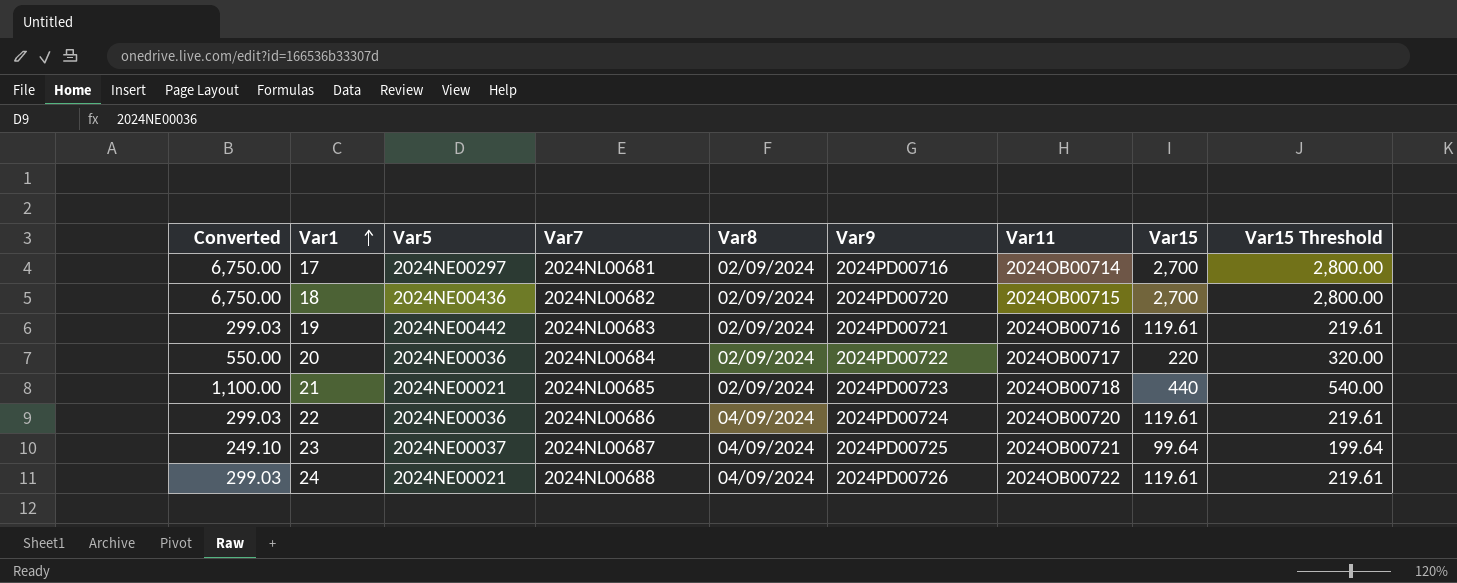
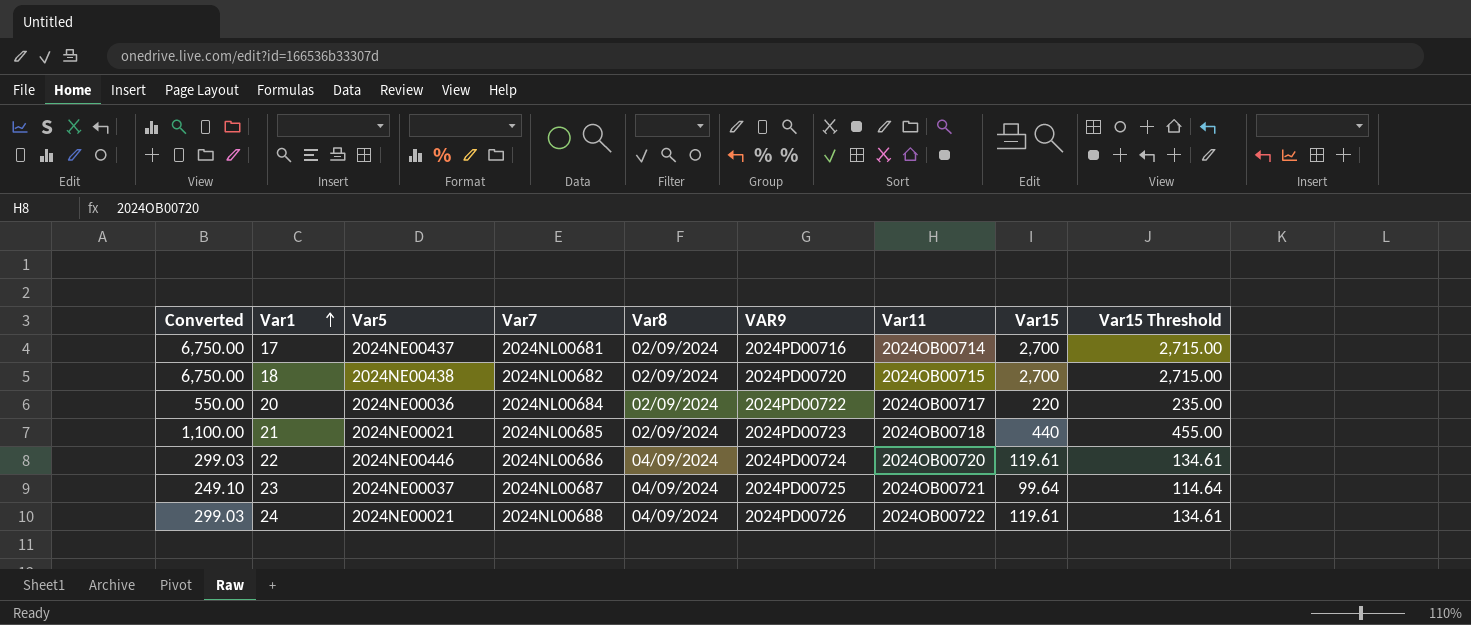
column name: Var9 -> VAR9
column Var15 Threshold | formula: [Var15] + 100 -> [Var15] + 15
row 19: 299.03 | 2024NE00442 | 2024NL00683 | 02/09/2024 | 2024PD00721 | 2024OB00716 | 119.61 | 219.61 -> none
17 | Var5: 2024NE00297 -> 2024NE00437
18 | Var5: 2024NE00436 -> 2024NE00438
22 | Var5: 2024NE00036 -> 2024NE00446

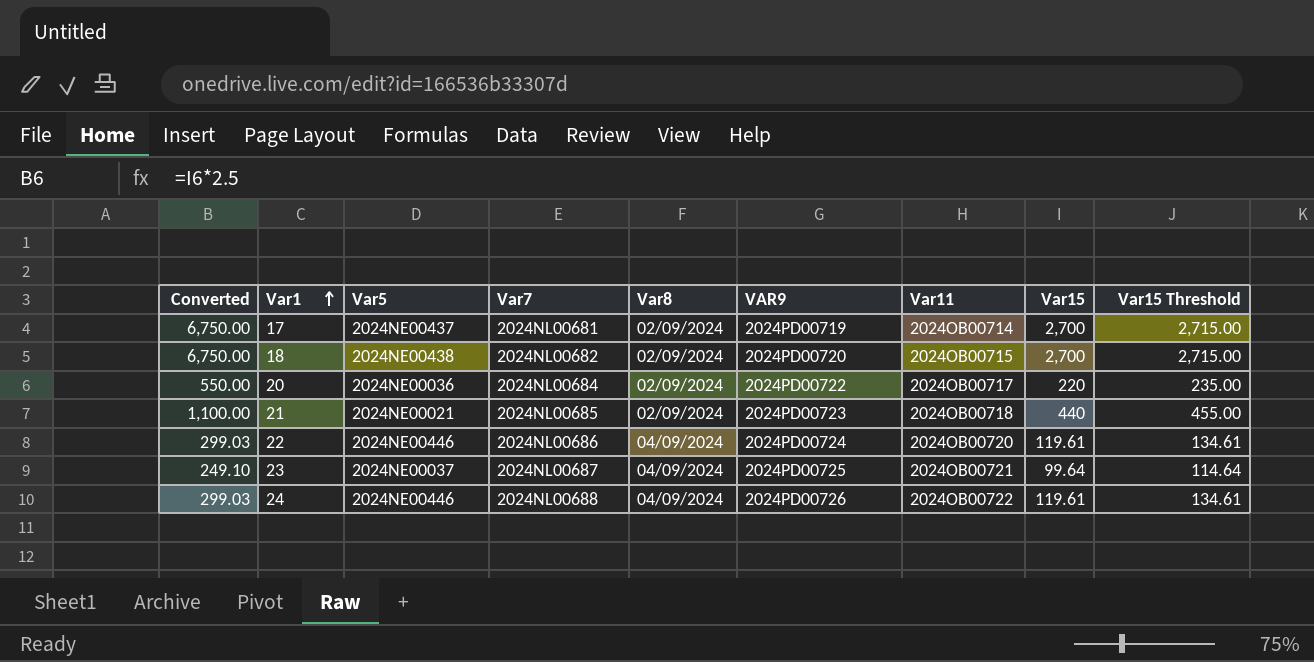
17 | VAR9: 2024PD00716 -> 2024PD00719
24 | Var5: 2024NE00021 -> 2024NE00446

